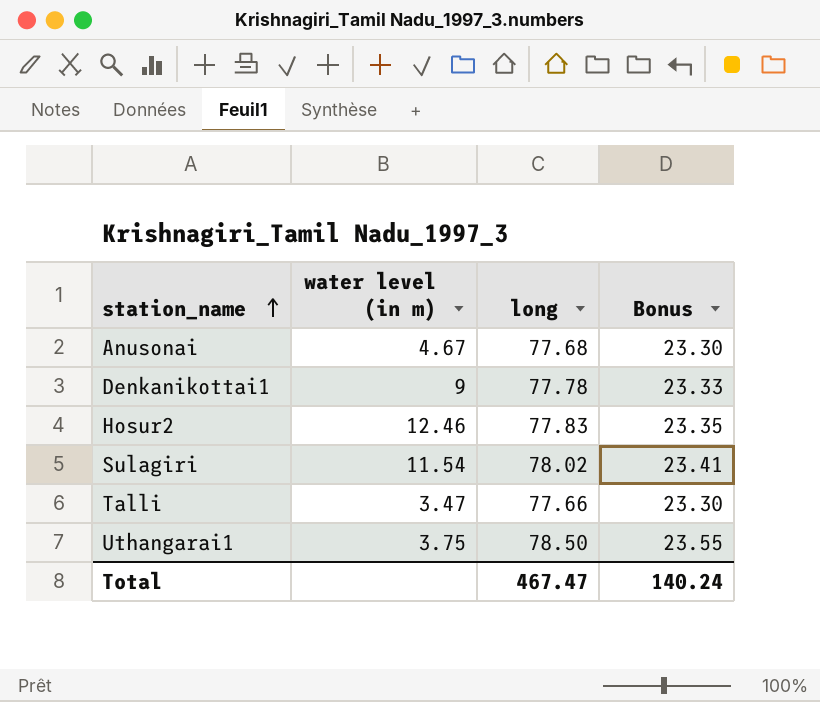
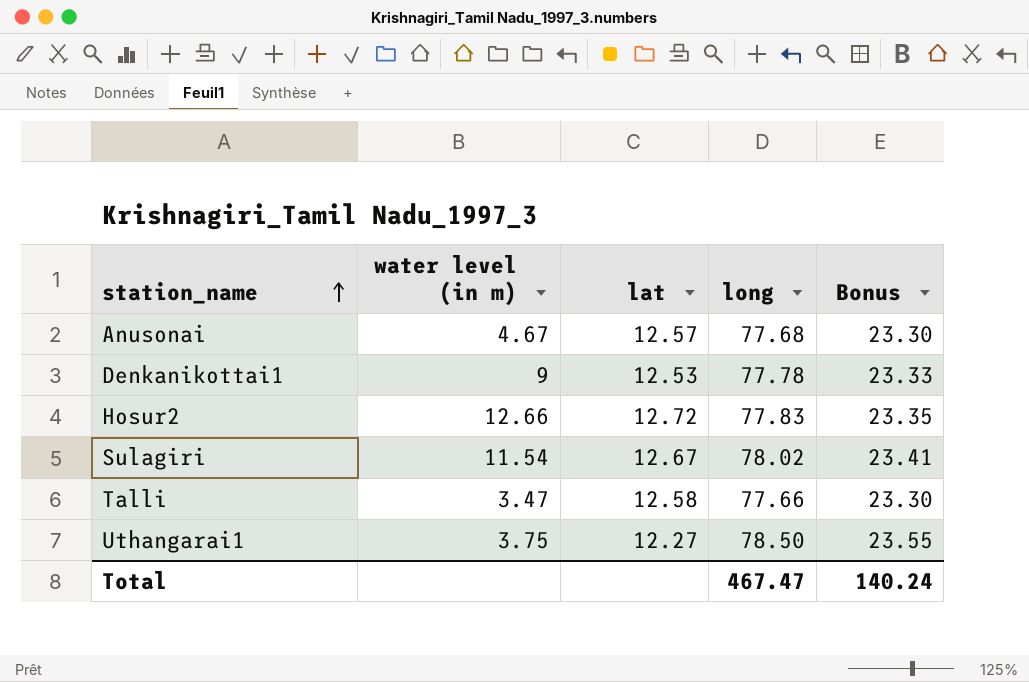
column lat | position: none -> 3
Hosur2 | water level (in m): 12.46 -> 12.66

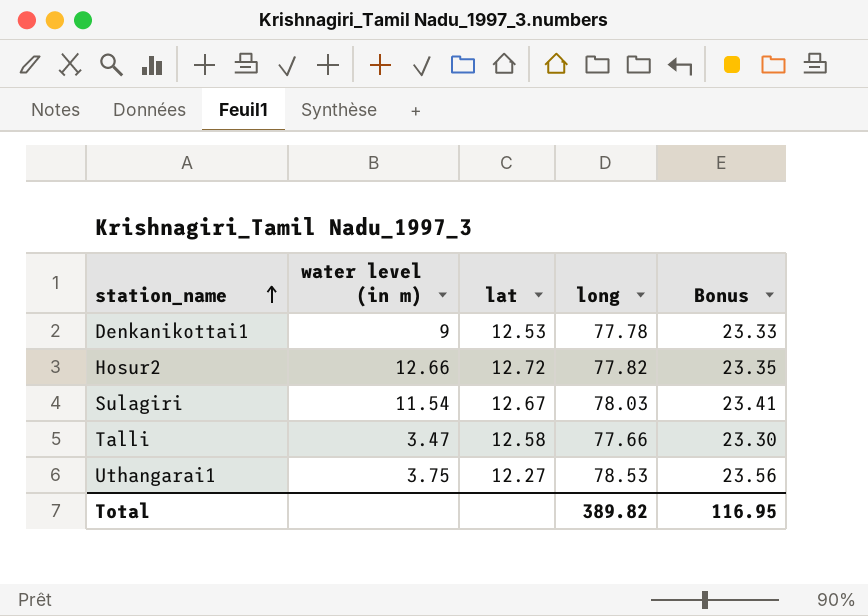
row Anusonai: 4.67 | 12.57 | 77.68 | 23.30 -> none
Hosur2 | long: 77.83 -> 77.82
Sulagiri | long: 78.02 -> 78.03
Uthangarai1 | long: 78.50 -> 78.53
Uthangarai1 | Bonus: 23.55 -> 23.56
Total | long: 467.47 -> 389.82
Total | Bonus: 140.24 -> 116.95

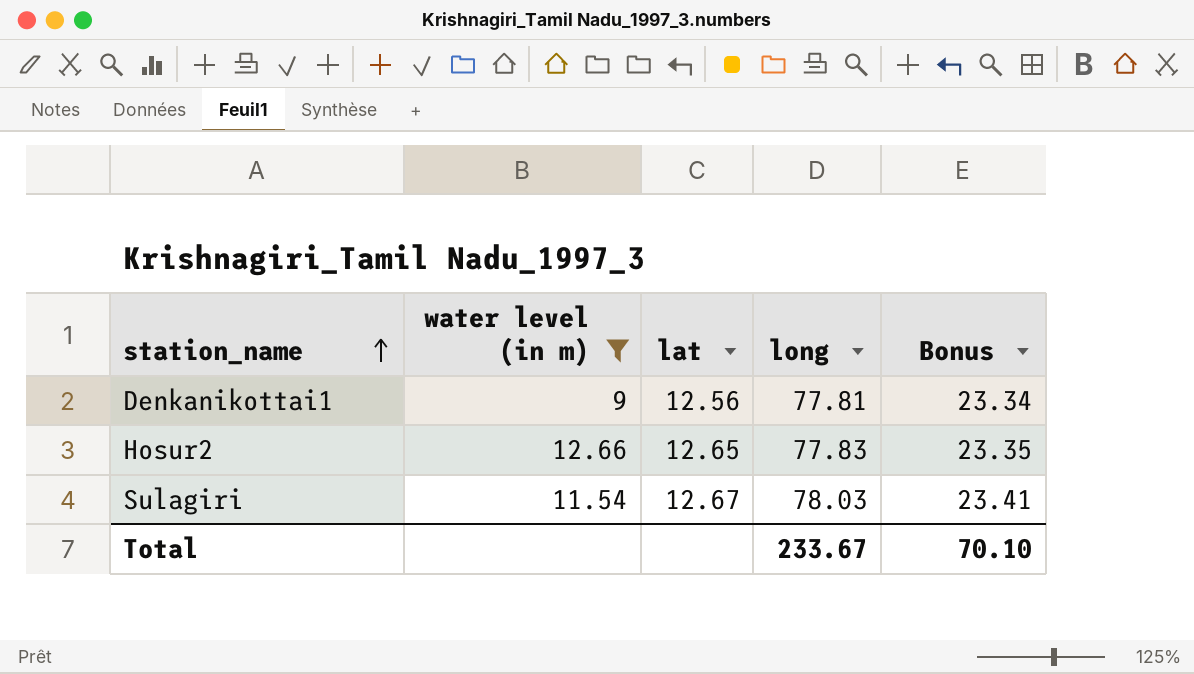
filter: none -> water level (in m) >= 9
Denkanikottai1 | lat: 12.53 -> 12.56
Denkanikottai1 | long: 77.78 -> 77.81
Denkanikottai1 | Bonus: 23.33 -> 23.34
Hosur2 | lat: 12.72 -> 12.65
Hosur2 | long: 77.82 -> 77.83
Total | long: 389.82 -> 233.67
Total | Bonus: 116.95 -> 70.10

